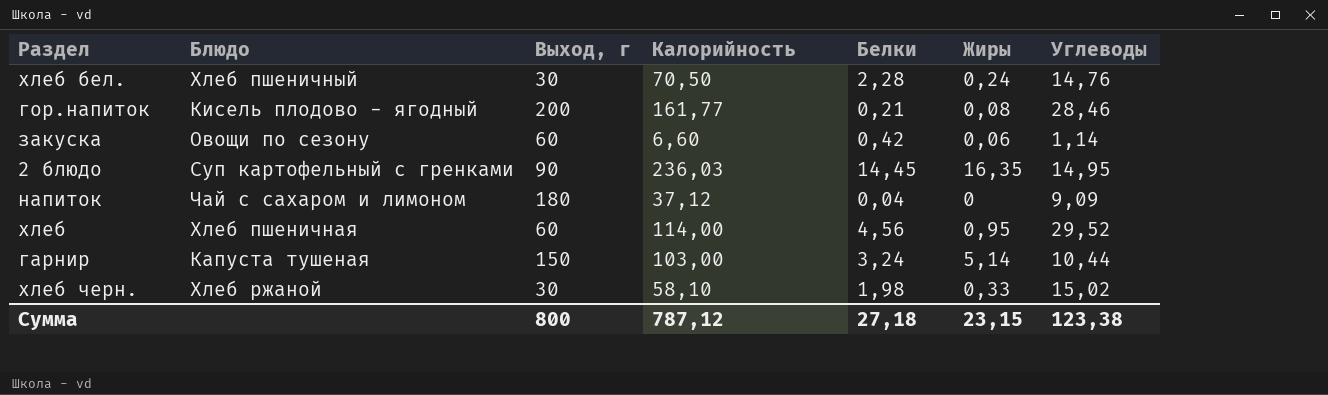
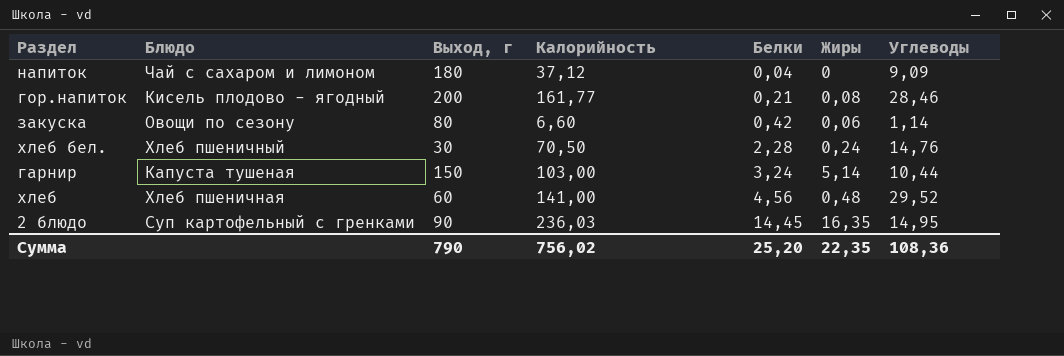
row order: none -> Белки ascending
row хлеб черн.: Хлеб ржаной | 30 | 58,10 | 1,98 | 0,33 | 15,02 -> none
закуска | Выход, г: 60 -> 80
хлеб | Калорийность: 114,00 -> 141,00
хлеб | Жиры: 0,95 -> 0,48
Сумма | Выход, г: 800 -> 790
Сумма | Калорийность: 787,12 -> 756,02
Сумма | Белки: 27,18 -> 25,20
Сумма | Жиры: 23,15 -> 22,35
Сумма | Углеводы: 123,38 -> 108,36

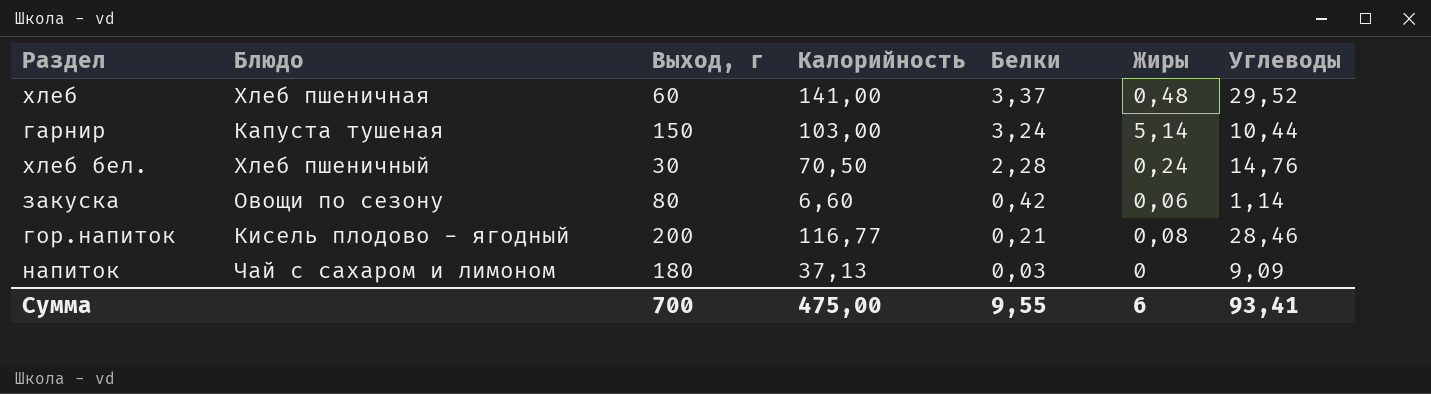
row order: Белки ascending -> Белки descending
row 2 блюдо: Суп картофельный с гренками | 90 | 236,03 | 14,45 | 16,35 | 14,95 -> none
хлеб | Белки: 4,56 -> 3,37
гор.напиток | Калорийность: 161,77 -> 116,77
напиток | Калорийность: 37,12 -> 37,13
напиток | Белки: 0,04 -> 0,03
Сумма | Выход, г: 790 -> 700
Сумма | Калорийность: 756,02 -> 475,00
Сумма | Белки: 25,20 -> 9,55
Сумма | Жиры: 22,35 -> 6
Сумма | Углеводы: 108,36 -> 93,41

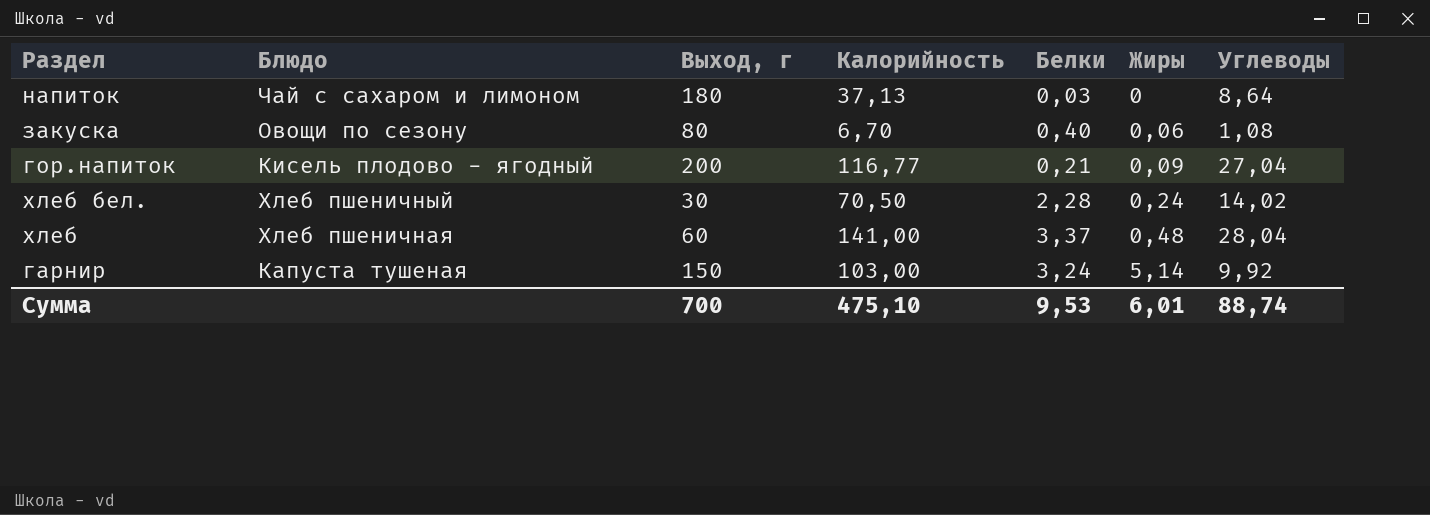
row order: Белки descending -> Жиры ascending
напиток | Углеводы: 9,09 -> 8,64
закуска | Калорийность: 6,60 -> 6,70
закуска | Белки: 0,42 -> 0,40
закуска | Углеводы: 1,14 -> 1,08
гор.напиток | Жиры: 0,08 -> 0,09
гор.напиток | Углеводы: 28,46 -> 27,04
хлеб бел. | Углеводы: 14,76 -> 14,02
хлеб | Углеводы: 29,52 -> 28,04
гарнир | Углеводы: 10,44 -> 9,92
Сумма | Калорийность: 475,00 -> 475,10
Сумма | Белки: 9,55 -> 9,53
Сумма | Жиры: 6 -> 6,01
Сумма | Углеводы: 93,41 -> 88,74

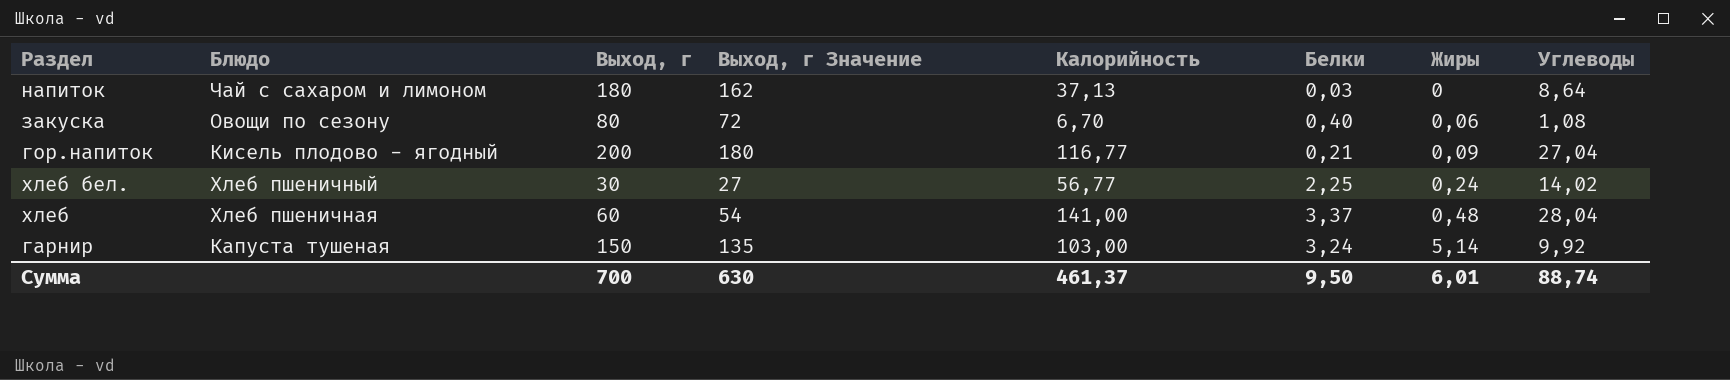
column Выход, г Значение | formula: none -> [Выход, г] * 0,9
хлеб бел. | Калорийность: 70,50 -> 56,77
хлеб бел. | Белки: 2,28 -> 2,25
Сумма | Калорийность: 475,10 -> 461,37
Сумма | Белки: 9,53 -> 9,50

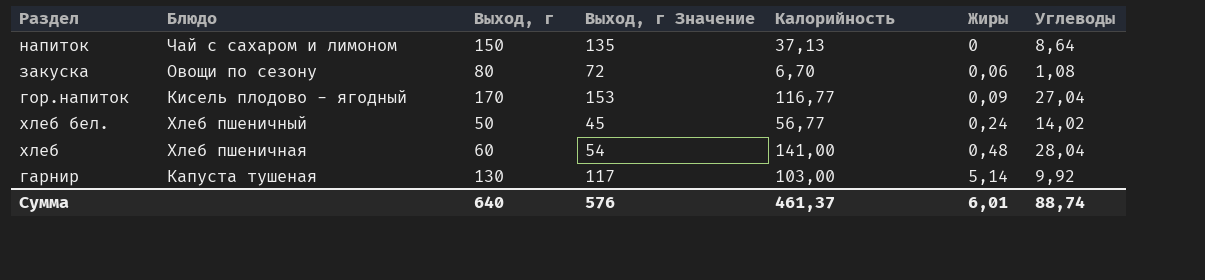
column Белки | position: 6 -> none
напиток | Выход, г: 180 -> 150
напиток | Выход, г Значение: 162 -> 135
гор.напиток | Выход, г: 200 -> 170
гор.напиток | Выход, г Значение: 180 -> 153
хлеб бел. | Выход, г: 30 -> 50
хлеб бел. | Выход, г Значение: 27 -> 45
гарнир | Выход, г: 150 -> 130
гарнир | Выход, г Значение: 135 -> 117
Сумма | Выход, г: 700 -> 640
Сумма | Выход, г Значение: 630 -> 576

